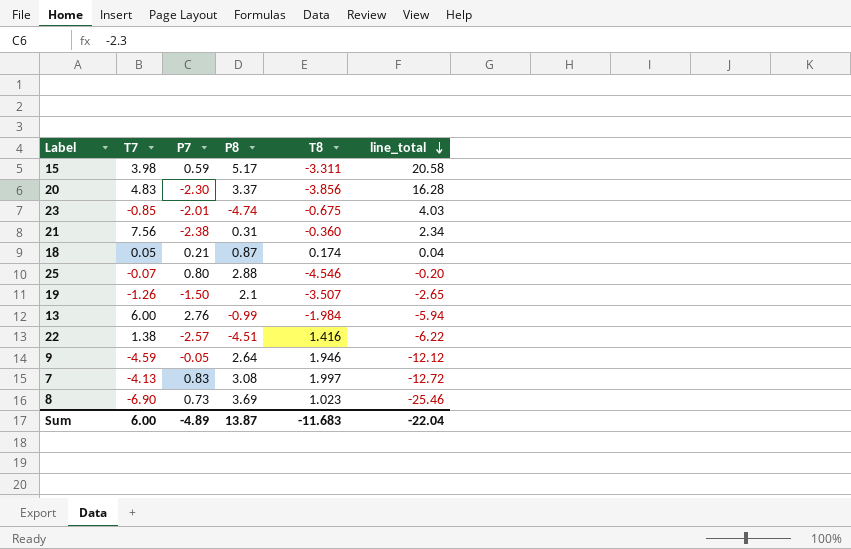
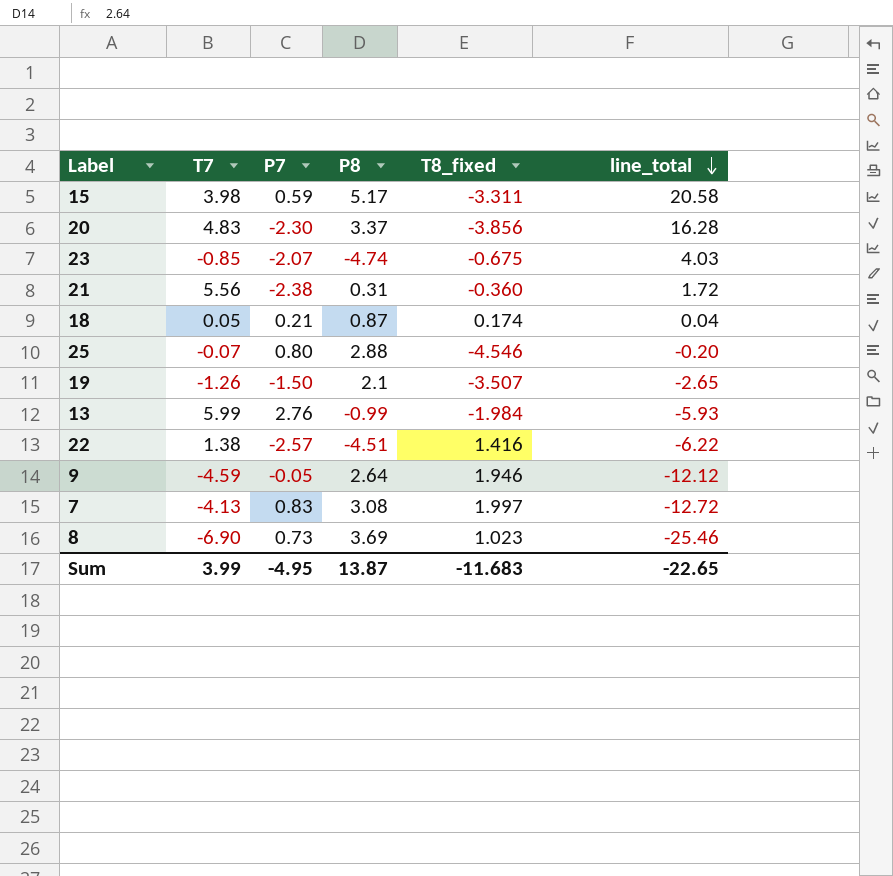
column name: T8 -> T8_fixed
23 | P7: -2.01 -> -2.07
21 | T7: 7.56 -> 5.56
21 | line_total: 2.34 -> 1.72
13 | T7: 6.00 -> 5.99
13 | line_total: -5.94 -> -5.93
Sum | T7: 6.00 -> 3.99
Sum | P7: -4.89 -> -4.95
Sum | line_total: -22.04 -> -22.65

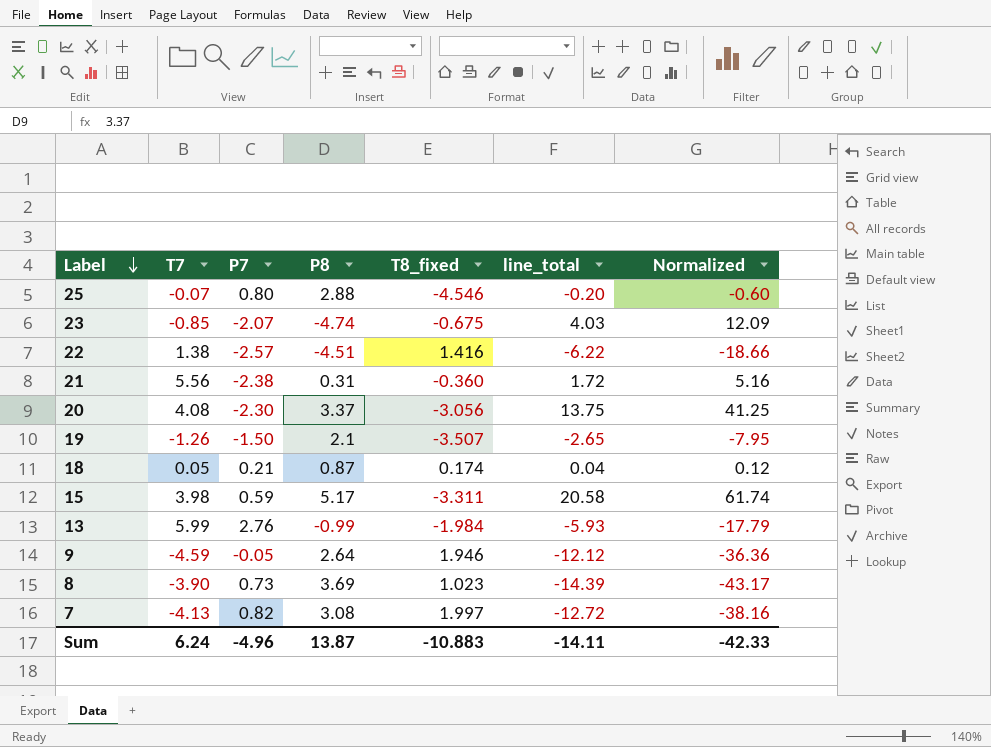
row order: line_total descending -> Label descending
column Normalized | formula: none -> [line_total] * 3
20 | T7: 4.83 -> 4.08
20 | T8_fixed: -3.856 -> -3.056
20 | line_total: 16.28 -> 13.75
8 | T7: -6.90 -> -3.90
8 | line_total: -25.46 -> -14.39
7 | P7: 0.83 -> 0.82
Sum | T7: 3.99 -> 6.24
Sum | P7: -4.95 -> -4.96
Sum | T8_fixed: -11.683 -> -10.883
Sum | line_total: -22.65 -> -14.11

